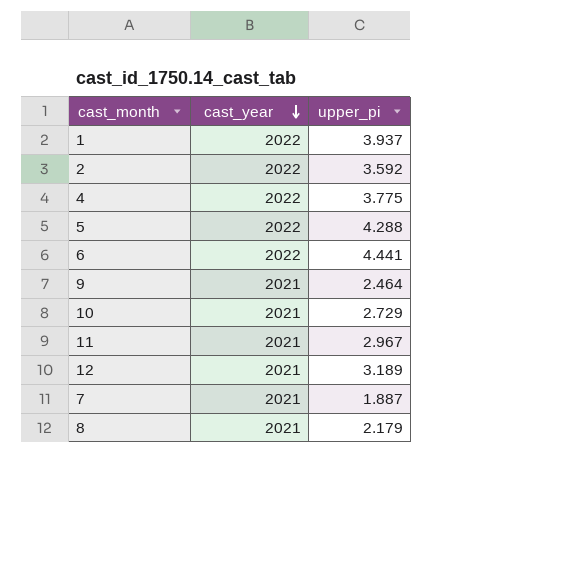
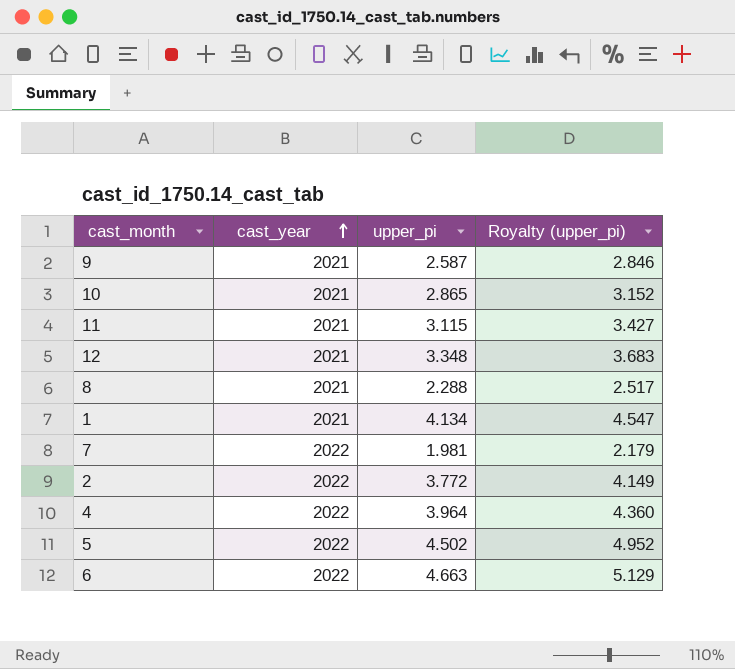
row order: cast_year descending -> cast_year ascending
column Royalty (upper_pi) | formula: none -> [upper_pi] * 1.1
9 | upper_pi: 2.464 -> 2.587
10 | upper_pi: 2.729 -> 2.865
11 | upper_pi: 2.967 -> 3.115
12 | upper_pi: 3.189 -> 3.348
8 | upper_pi: 2.179 -> 2.288
1 | cast_year: 2022 -> 2021
1 | upper_pi: 3.937 -> 4.134
7 | cast_year: 2021 -> 2022
7 | upper_pi: 1.887 -> 1.981
2 | upper_pi: 3.592 -> 3.772
4 | upper_pi: 3.775 -> 3.964
5 | upper_pi: 4.288 -> 4.502
6 | upper_pi: 4.441 -> 4.663

